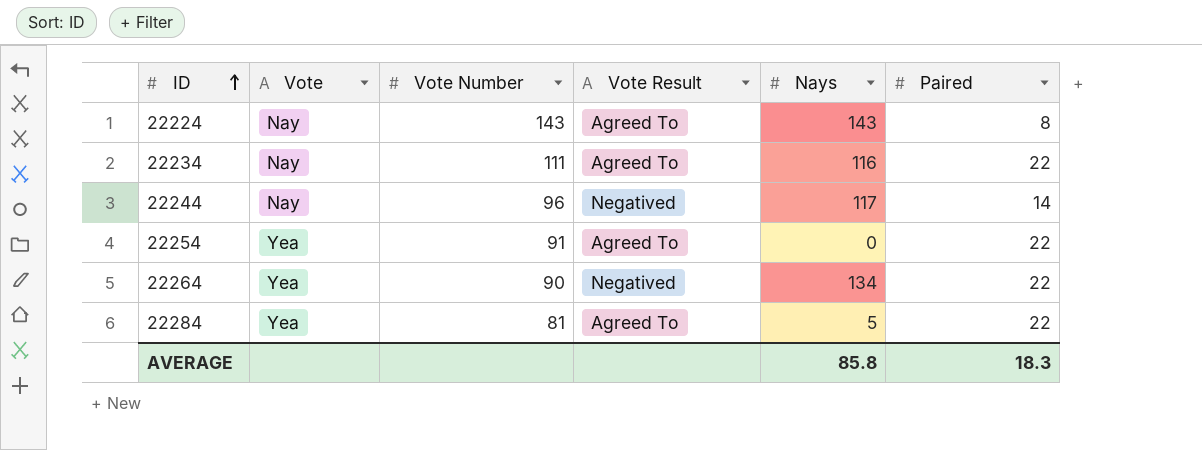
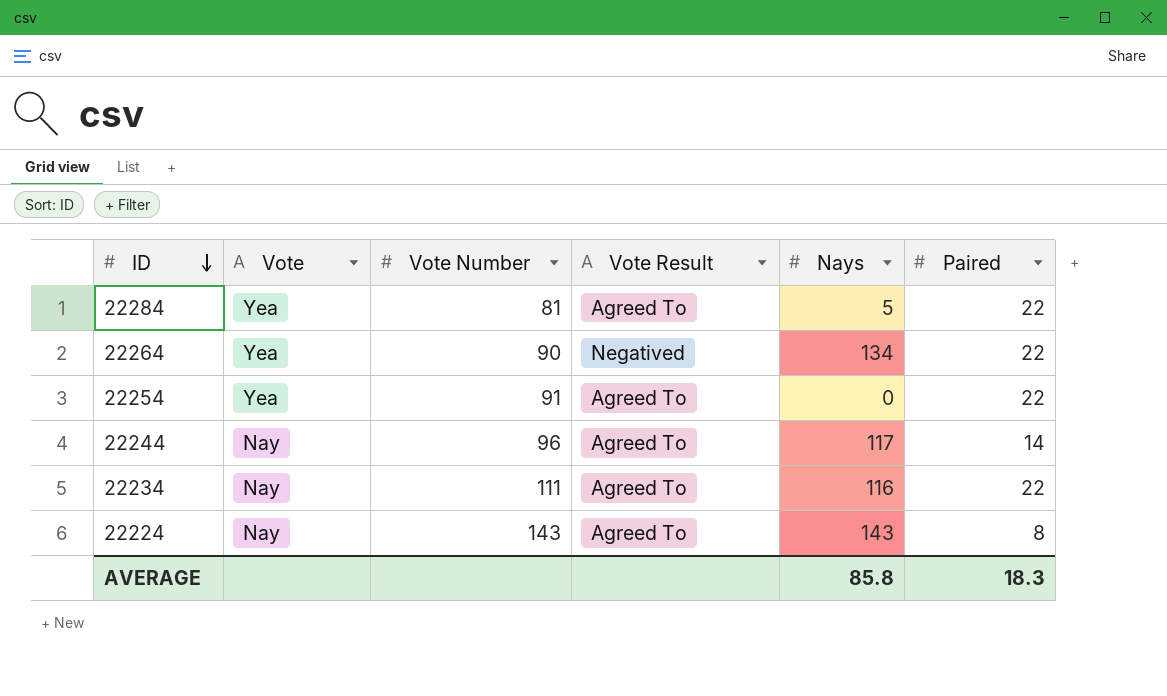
row order: ID ascending -> ID descending
22244 | Vote Result: Negatived -> Agreed To

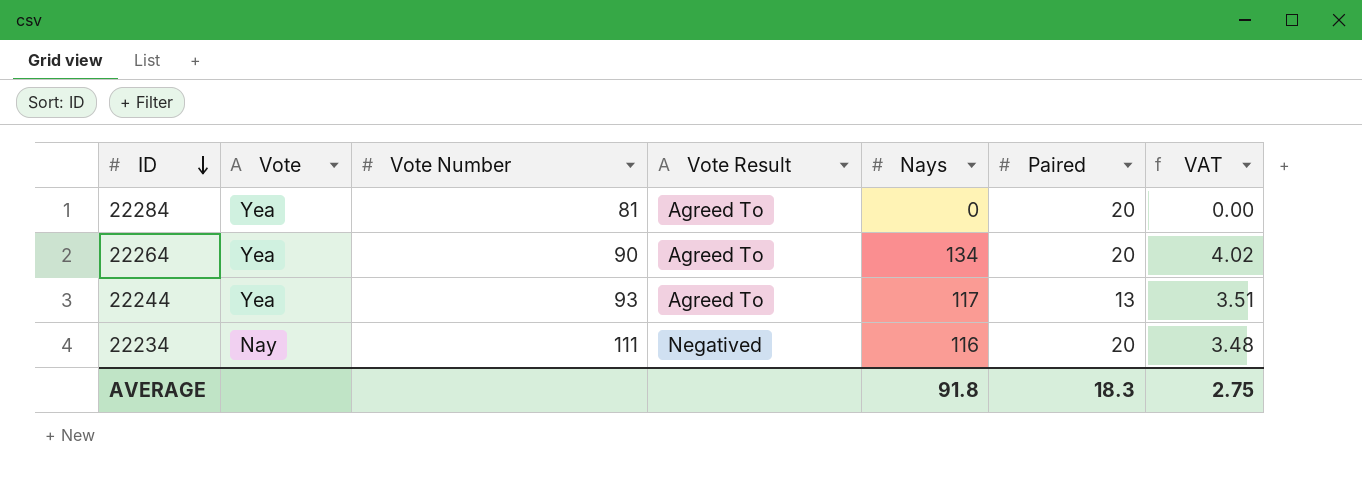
column VAT | formula: none -> [Nays] * 0.03
row 22254: Yea | 91 | Agreed To | 0 | 22 -> none
row 22224: Nay | 143 | Agreed To | 143 | 8 -> none
22284 | Nays: 5 -> 0
22284 | Paired: 22 -> 20
22264 | Vote Result: Negatived -> Agreed To
22264 | Paired: 22 -> 20
22244 | Vote: Nay -> Yea
22244 | Vote Number: 96 -> 93
22244 | Paired: 14 -> 13
22234 | Vote Result: Agreed To -> Negatived
22234 | Paired: 22 -> 20
AVERAGE | Nays: 85.8 -> 91.8

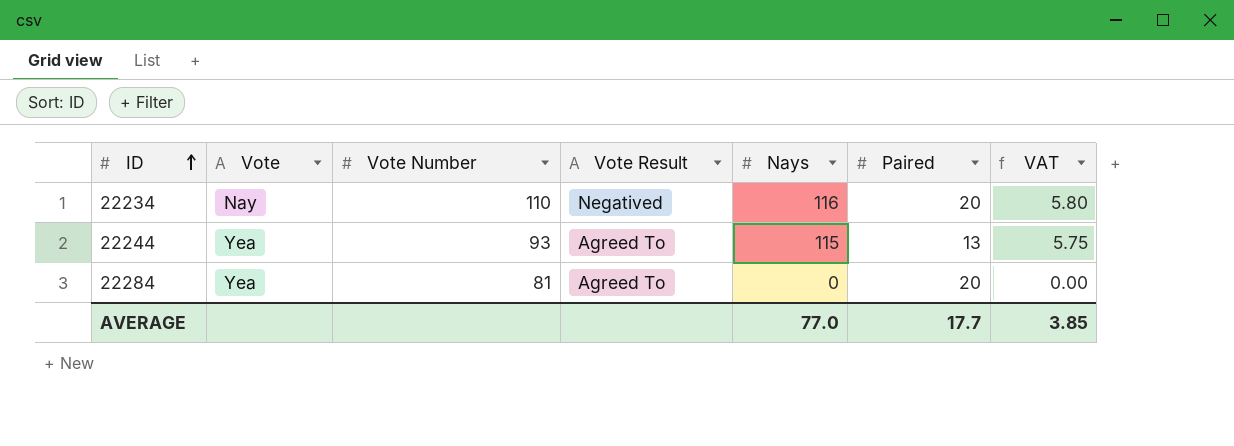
row order: ID descending -> ID ascending
column VAT | formula: [Nays] * 0.03 -> [Nays] * 0.05
row 22264: Yea | 90 | Agreed To | 134 | 20 | 4.02 -> none
22234 | Vote Number: 111 -> 110
22244 | Nays: 117 -> 115
AVERAGE | Nays: 91.8 -> 77.0
AVERAGE | Paired: 18.3 -> 17.7
AVERAGE | VAT: 2.75 -> 3.85

